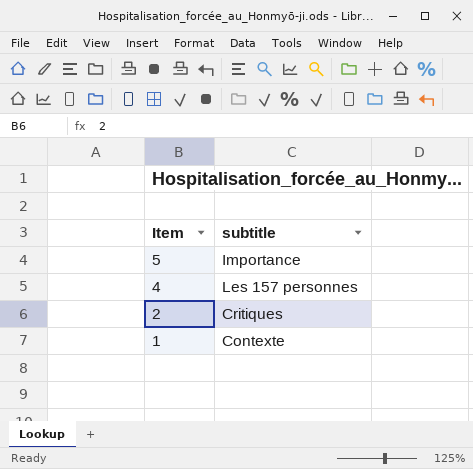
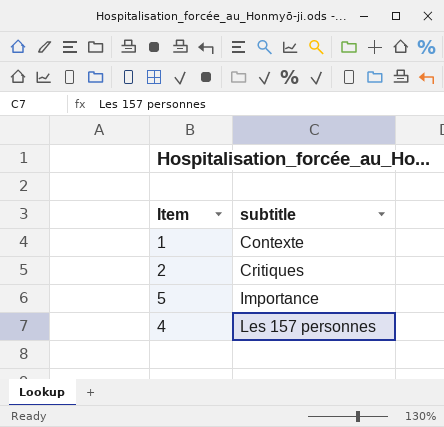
row order: Item descending -> subtitle ascending

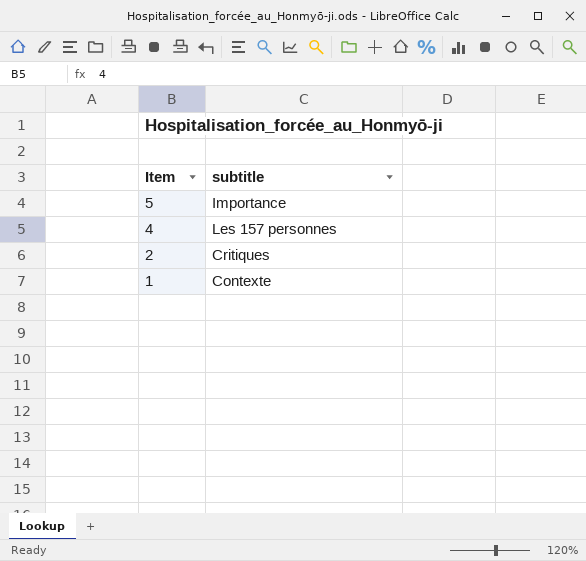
row order: subtitle ascending -> Item descending

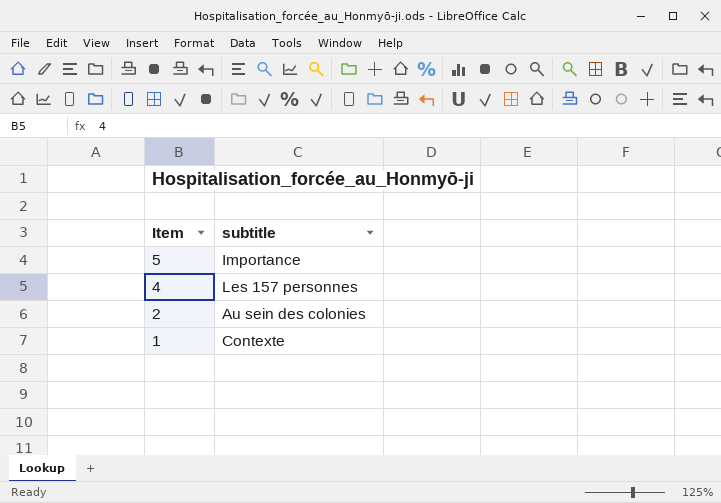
2 | subtitle: Critiques -> Au sein des colonies

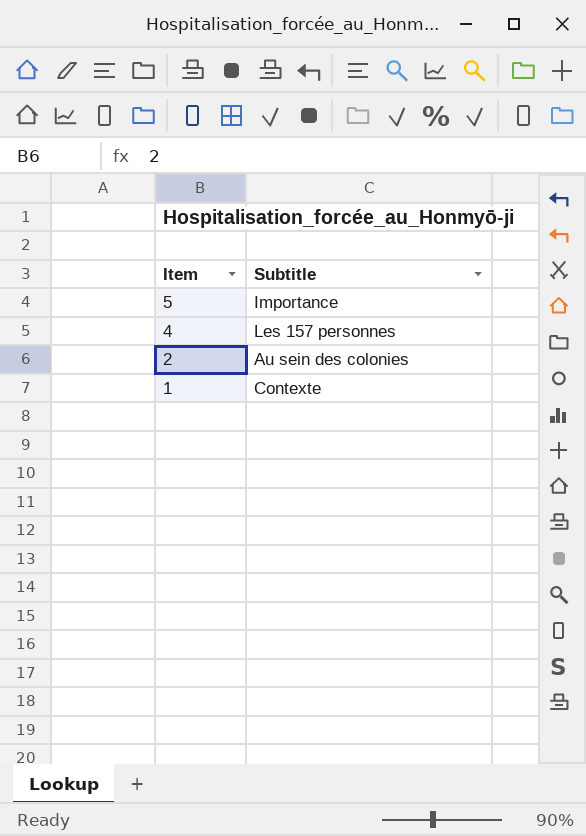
column name: subtitle -> Subtitle

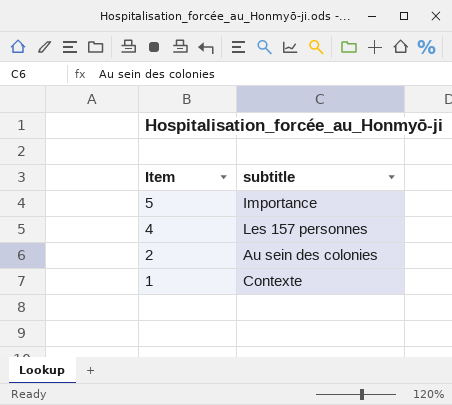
column name: Subtitle -> subtitle

